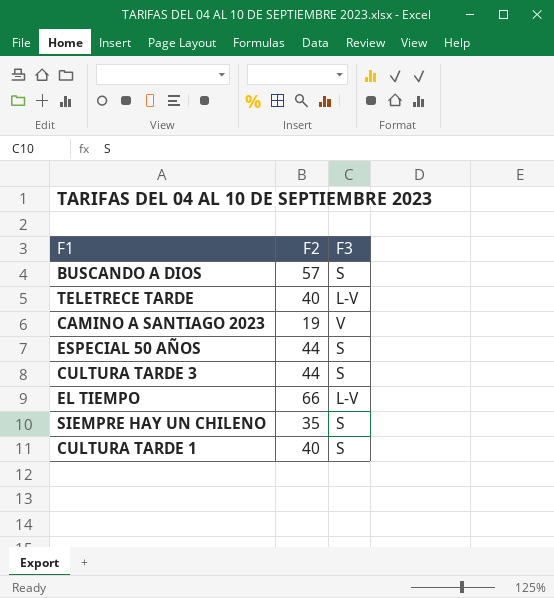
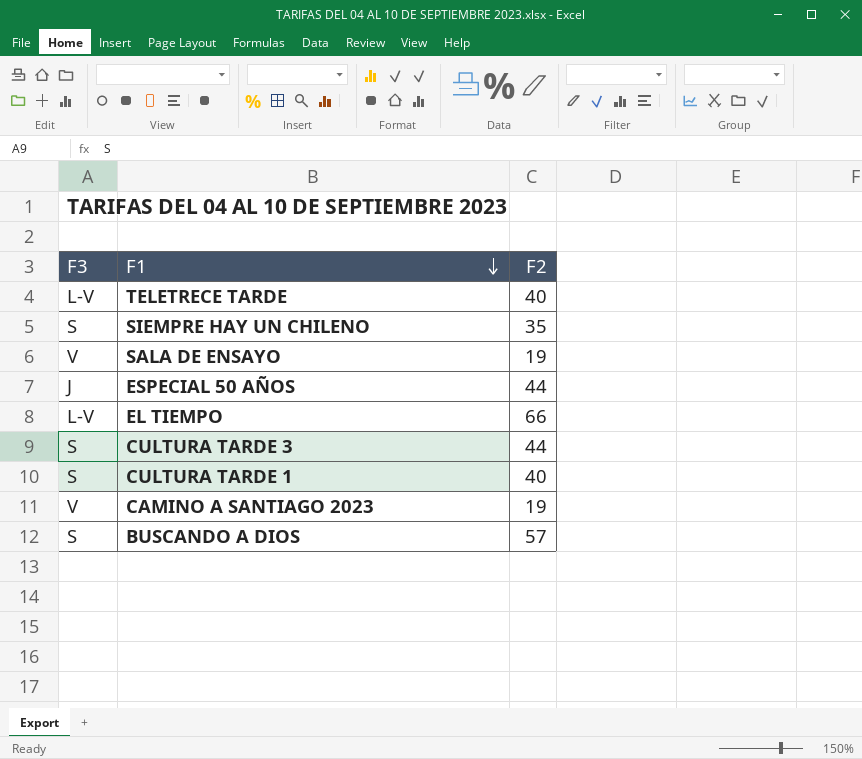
row order: none -> F1 descending
column F3 | position: 3 -> 1
row SALA DE ENSAYO: none -> V | 19
ESPECIAL 50 AÑOS | F3: S -> J

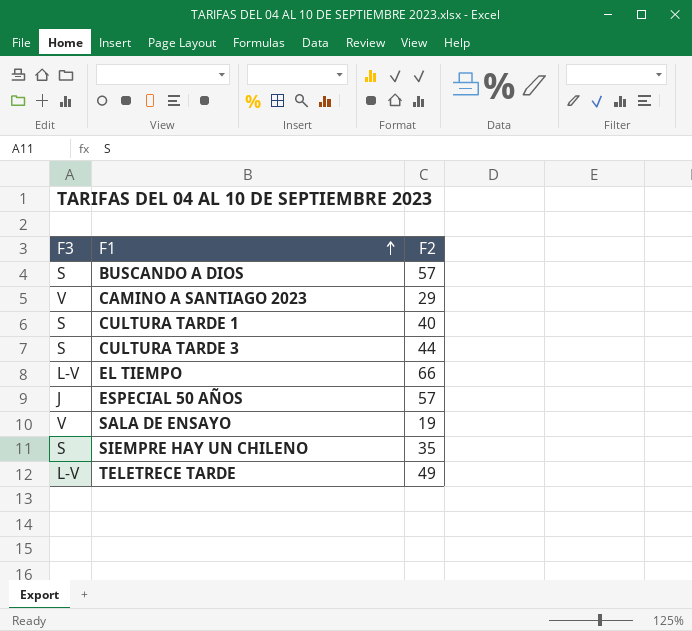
row order: F1 descending -> F1 ascending
CAMINO A SANTIAGO 2023 | F2: 19 -> 29
ESPECIAL 50 AÑOS | F2: 44 -> 57
TELETRECE TARDE | F2: 40 -> 49

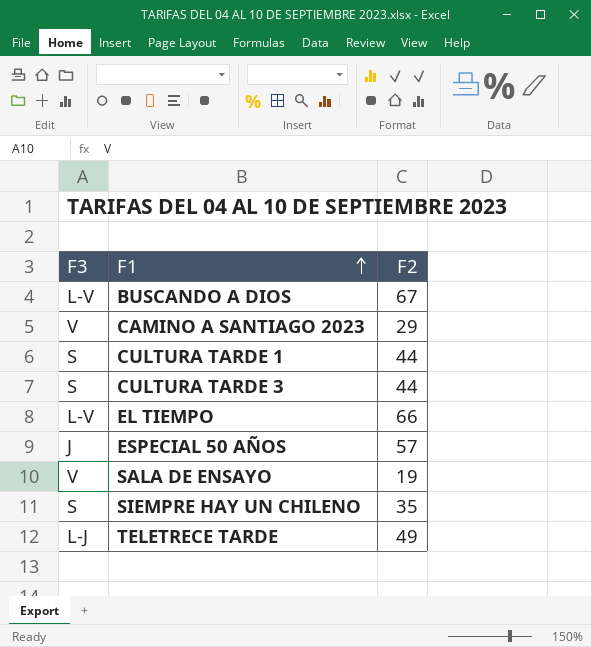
BUSCANDO A DIOS | F3: S -> L-V
BUSCANDO A DIOS | F2: 57 -> 67
CULTURA TARDE 1 | F2: 40 -> 44
TELETRECE TARDE | F3: L-V -> L-J

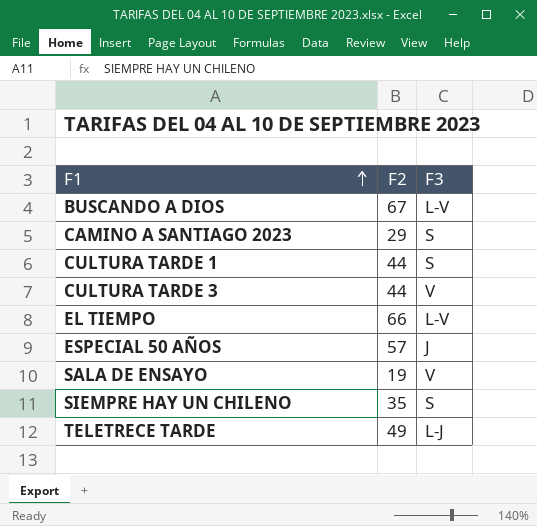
column F3 | position: 1 -> 3
CAMINO A SANTIAGO 2023 | F3: V -> S
CULTURA TARDE 3 | F3: S -> V

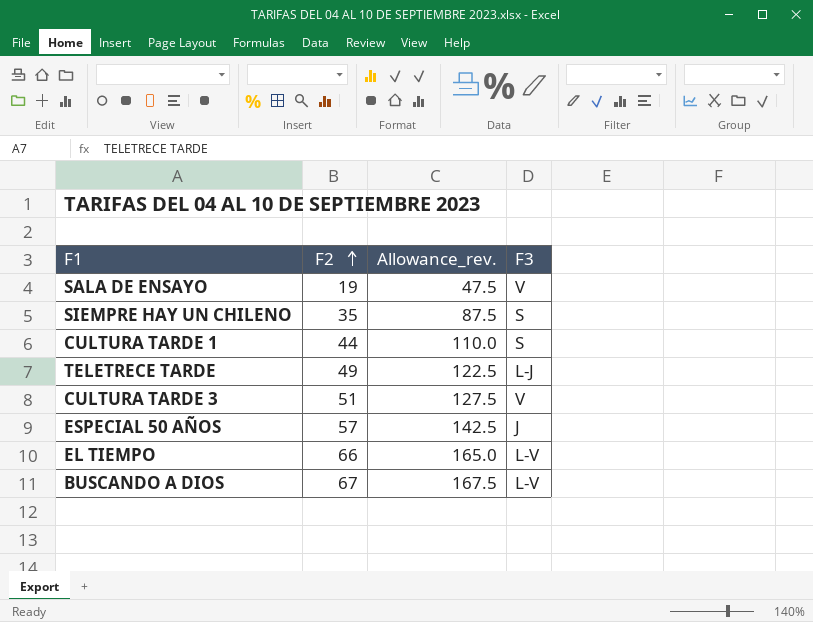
row order: F1 ascending -> F2 ascending
column Allowance_rev. | formula: none -> [F2] * 2.5
row CAMINO A SANTIAGO 2023: 29 | S -> none
CULTURA TARDE 3 | F2: 44 -> 51

